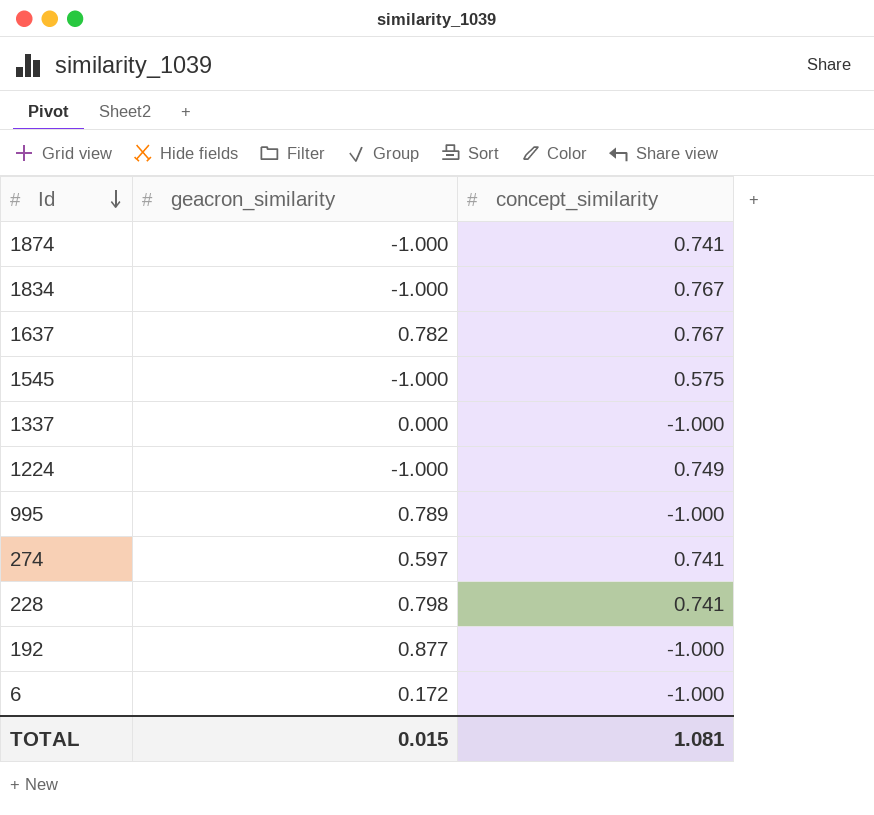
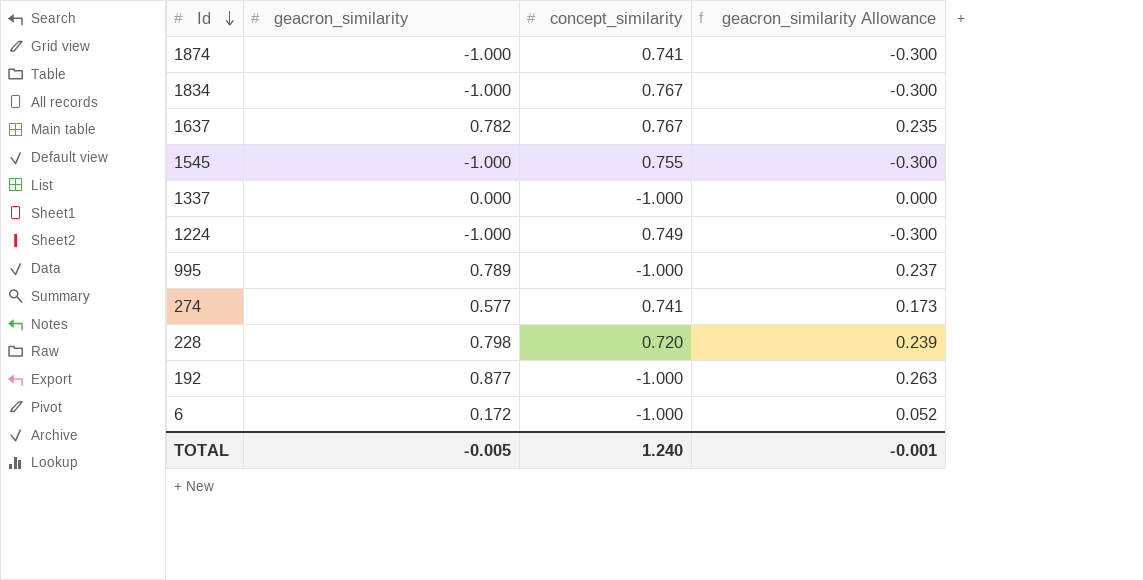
column geacron_similarity Allowance | formula: none -> [geacron_similarity] * 0.3
1545 | concept_similarity: 0.575 -> 0.755
274 | geacron_similarity: 0.597 -> 0.577
228 | concept_similarity: 0.741 -> 0.720
TOTAL | geacron_similarity: 0.015 -> -0.005
TOTAL | concept_similarity: 1.081 -> 1.240

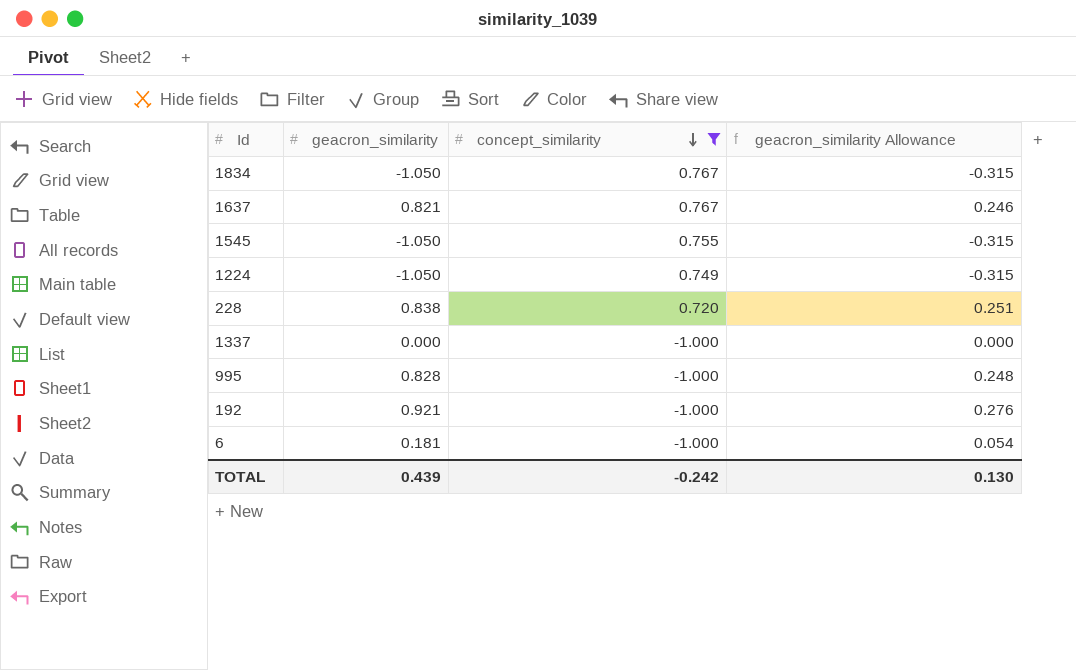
filter: none -> concept_similarity != 0.741
row order: Id descending -> concept_similarity descending
1834 | geacron_similarity: -1.000 -> -1.050
1834 | geacron_similarity Allowance: -0.300 -> -0.315
1637 | geacron_similarity: 0.782 -> 0.821
1637 | geacron_similarity Allowance: 0.235 -> 0.246
1545 | geacron_similarity: -1.000 -> -1.050
1545 | geacron_similarity Allowance: -0.300 -> -0.315
1224 | geacron_similarity: -1.000 -> -1.050
1224 | geacron_similarity Allowance: -0.300 -> -0.315
228 | geacron_similarity: 0.798 -> 0.838
228 | geacron_similarity Allowance: 0.239 -> 0.251
995 | geacron_similarity: 0.789 -> 0.828
995 | geacron_similarity Allowance: 0.237 -> 0.248
192 | geacron_similarity: 0.877 -> 0.921
192 | geacron_similarity Allowance: 0.263 -> 0.276
6 | geacron_similarity: 0.172 -> 0.181
6 | geacron_similarity Allowance: 0.052 -> 0.054
TOTAL | geacron_similarity: -0.005 -> 0.439
TOTAL | concept_similarity: 1.240 -> -0.242
TOTAL | geacron_similarity Allowance: -0.001 -> 0.130

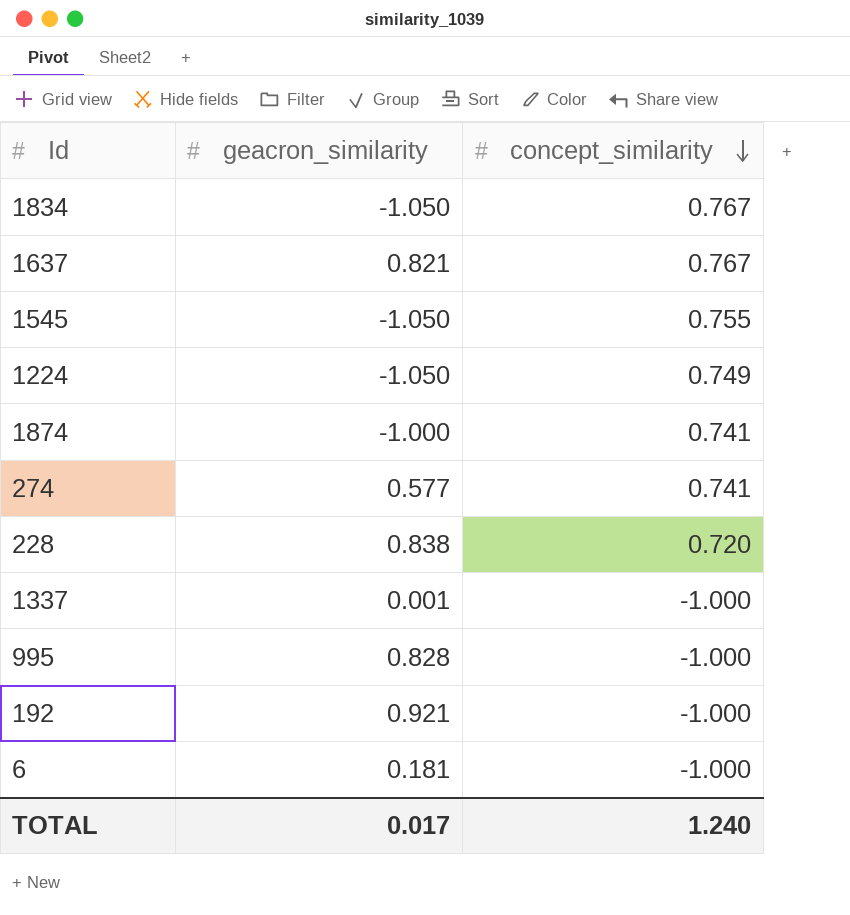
filter: concept_similarity != 0.741 -> none
column geacron_similarity Allowance | formula: [geacron_similarity] * 0.3 -> none
1337 | geacron_similarity: 0.000 -> 0.001
TOTAL | geacron_similarity: 0.439 -> 0.017
TOTAL | concept_similarity: -0.242 -> 1.240

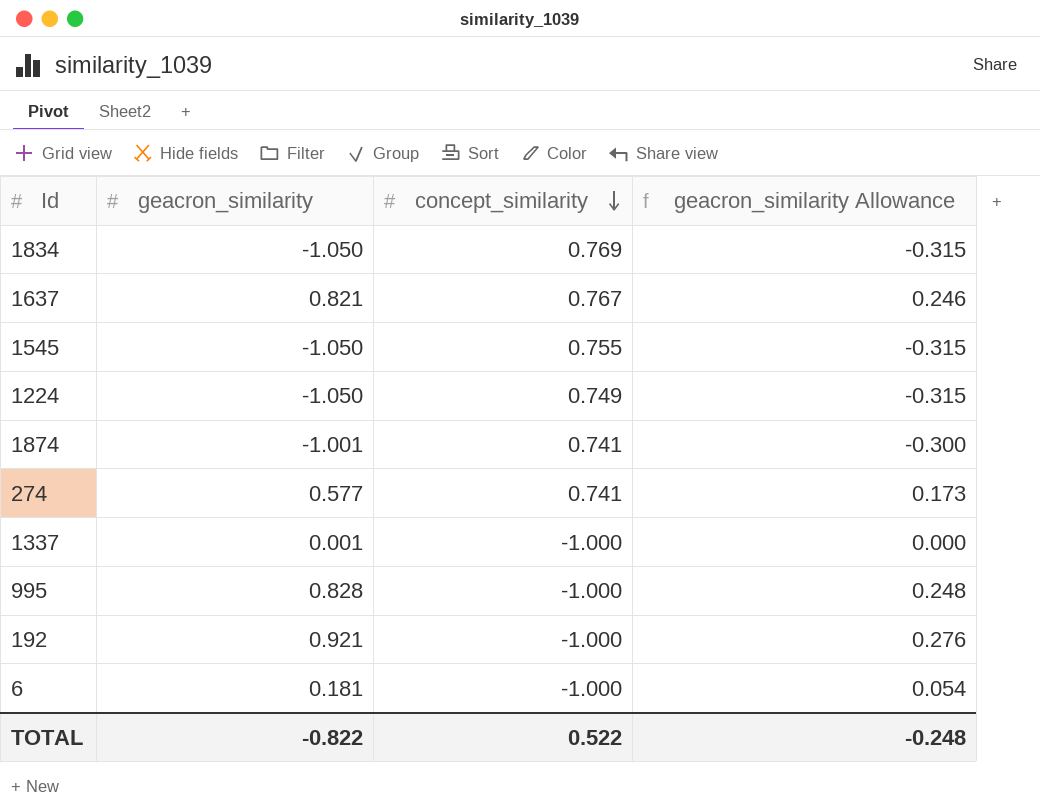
column geacron_similarity Allowance | formula: none -> [geacron_similarity] * 0.3
row 228: 0.838 | 0.720 -> none
1834 | concept_similarity: 0.767 -> 0.769
1874 | geacron_similarity: -1.000 -> -1.001
TOTAL | geacron_similarity: 0.017 -> -0.822
TOTAL | concept_similarity: 1.240 -> 0.522

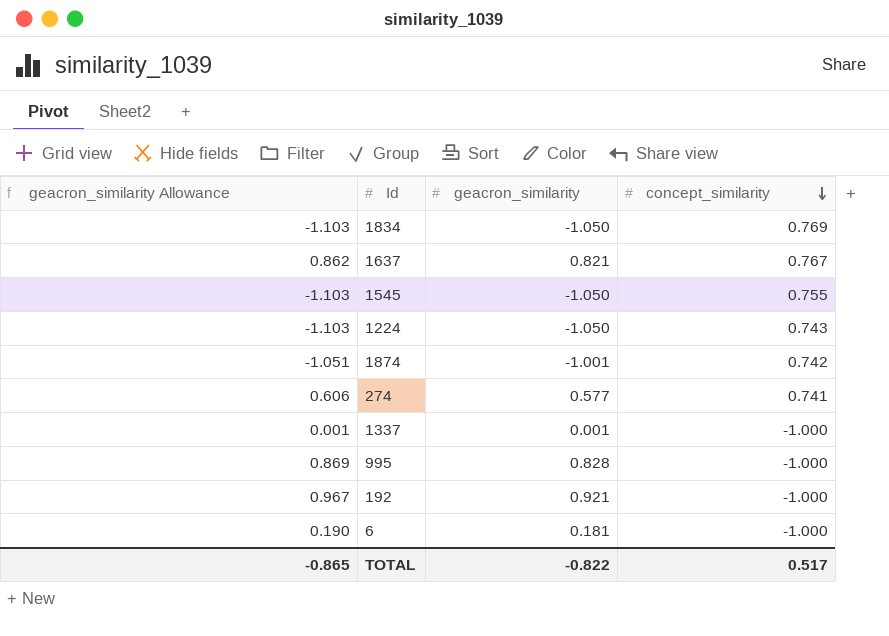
column geacron_similarity Allowance | formula: [geacron_similarity] * 0.3 -> [geacron_similarity] * 1.05
column geacron_similarity Allowance | position: 4 -> 1
1224 | concept_similarity: 0.749 -> 0.743
1874 | concept_similarity: 0.741 -> 0.742
TOTAL | geacron_similarity Allowance: -0.248 -> -0.865
TOTAL | concept_similarity: 0.522 -> 0.517

